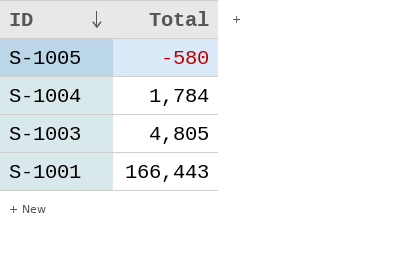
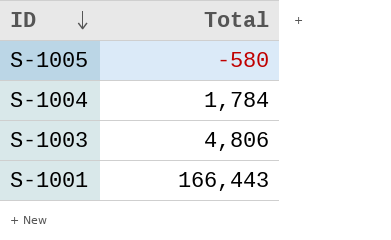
S-1003 | Total: 4,805 -> 4,806

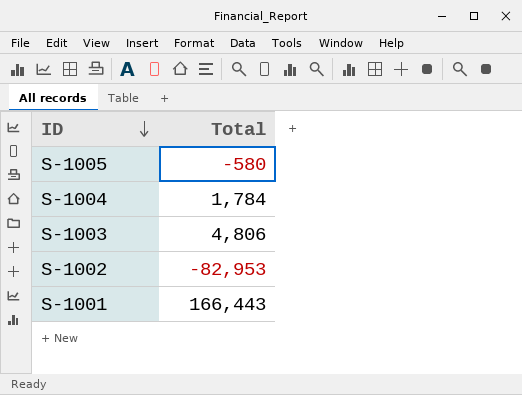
row S-1002: none -> -82,953

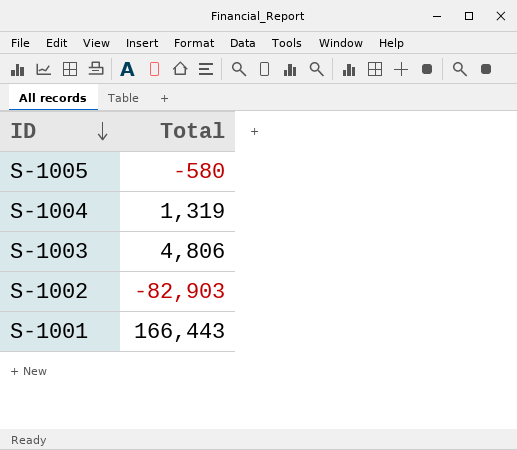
S-1004 | Total: 1,784 -> 1,319
S-1002 | Total: -82,953 -> -82,903

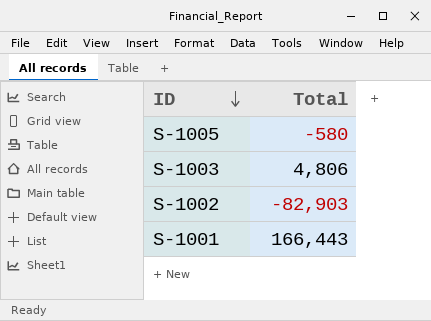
row S-1004: 1,319 -> none

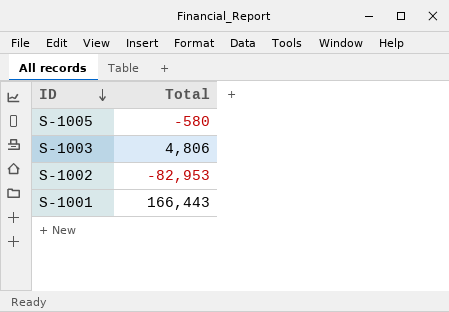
S-1002 | Total: -82,903 -> -82,953

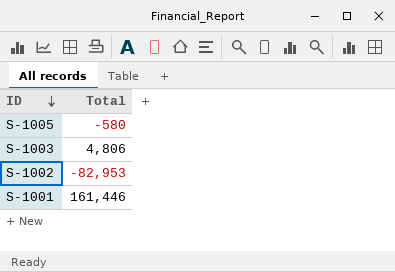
S-1001 | Total: 166,443 -> 161,446

